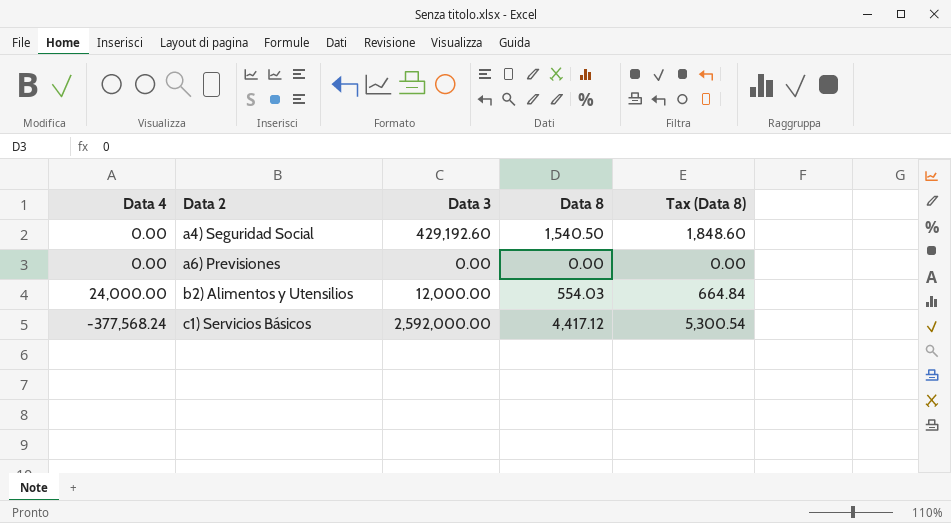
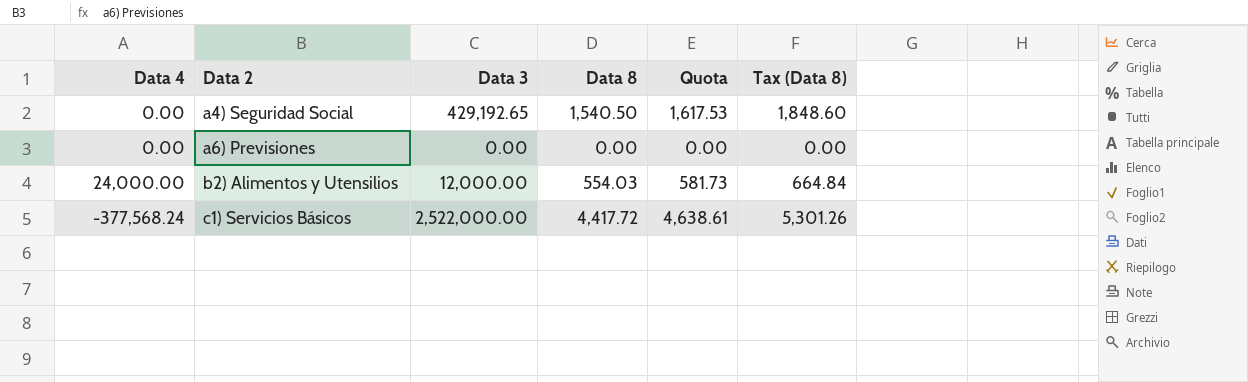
column Quota | formula: none -> [Data 8] * 1.05
a4) Seguridad Social | Data 3: 429,192.60 -> 429,192.65
c1) Servicios Básicos | Data 3: 2,592,000.00 -> 2,522,000.00
c1) Servicios Básicos | Data 8: 4,417.12 -> 4,417.72
c1) Servicios Básicos | Tax (Data 8): 5,300.54 -> 5,301.26

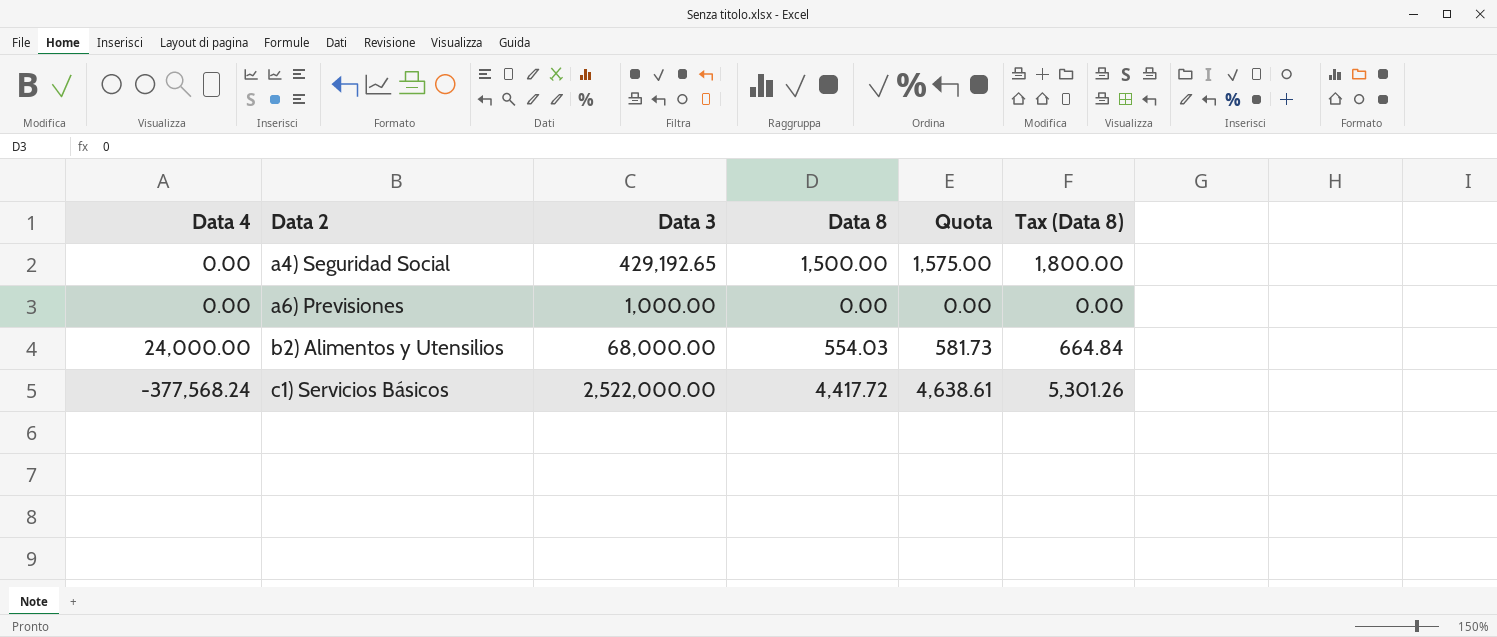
a4) Seguridad Social | Data 8: 1,540.50 -> 1,500.00
a4) Seguridad Social | Quota: 1,617.53 -> 1,575.00
a4) Seguridad Social | Tax (Data 8): 1,848.60 -> 1,800.00
a6) Previsiones | Data 3: 0.00 -> 1,000.00
b2) Alimentos y Utensilios | Data 3: 12,000.00 -> 68,000.00

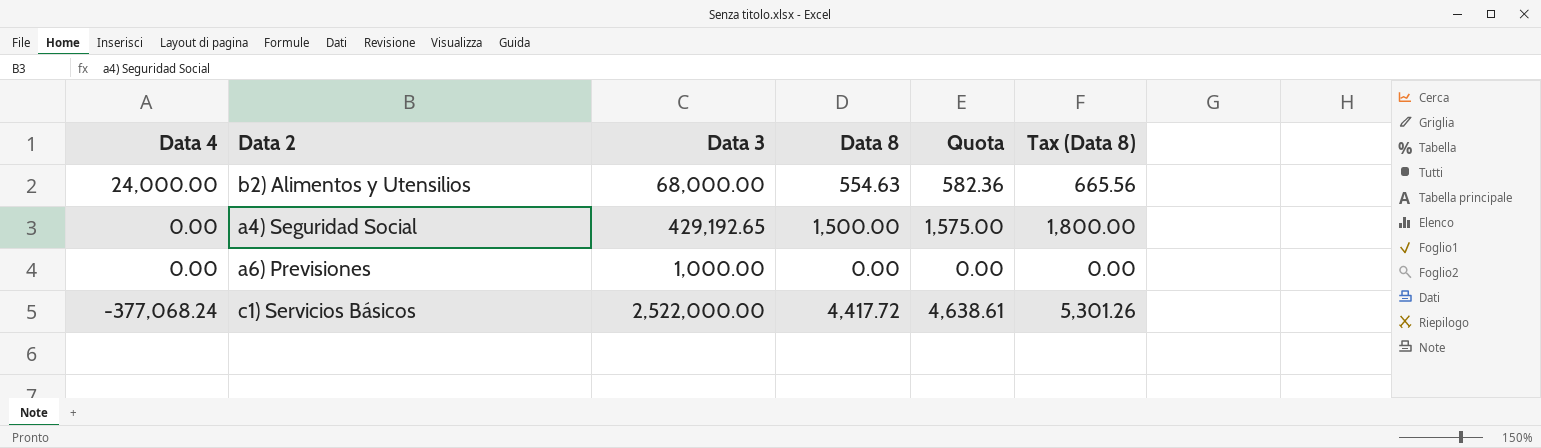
row order: Data 2 ascending -> Data 4 descending
b2) Alimentos y Utensilios | Data 8: 554.03 -> 554.63
b2) Alimentos y Utensilios | Quota: 581.73 -> 582.36
b2) Alimentos y Utensilios | Tax (Data 8): 664.84 -> 665.56
c1) Servicios Básicos | Data 4: -377,568.24 -> -377,068.24

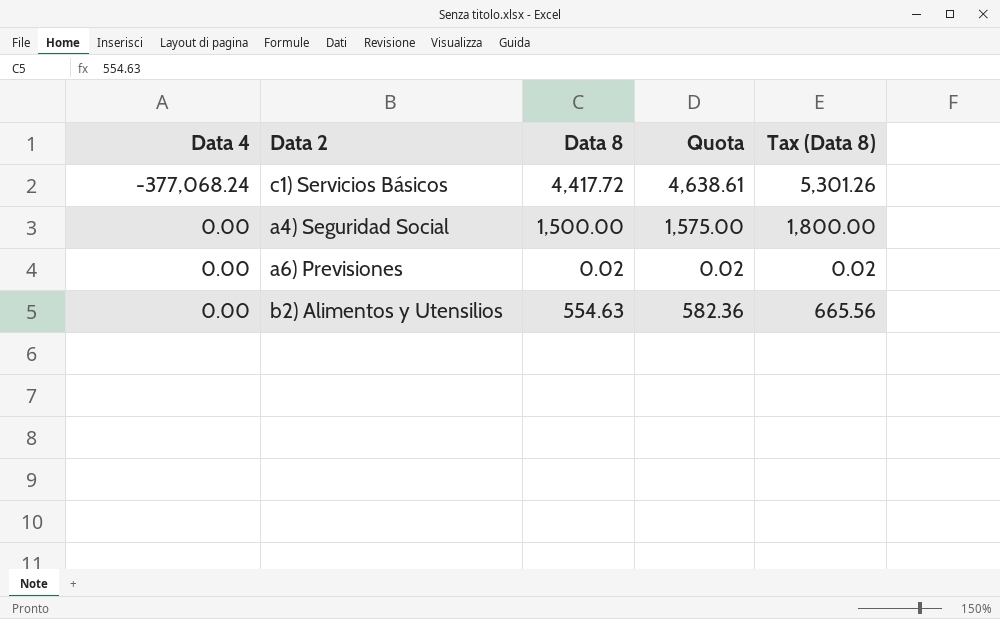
row order: Data 4 descending -> Data 4 ascending
column Data 3 | position: 3 -> none
a6) Previsiones | Data 8: 0.00 -> 0.02
a6) Previsiones | Quota: 0.00 -> 0.02
a6) Previsiones | Tax (Data 8): 0.00 -> 0.02
b2) Alimentos y Utensilios | Data 4: 24,000.00 -> 0.00

